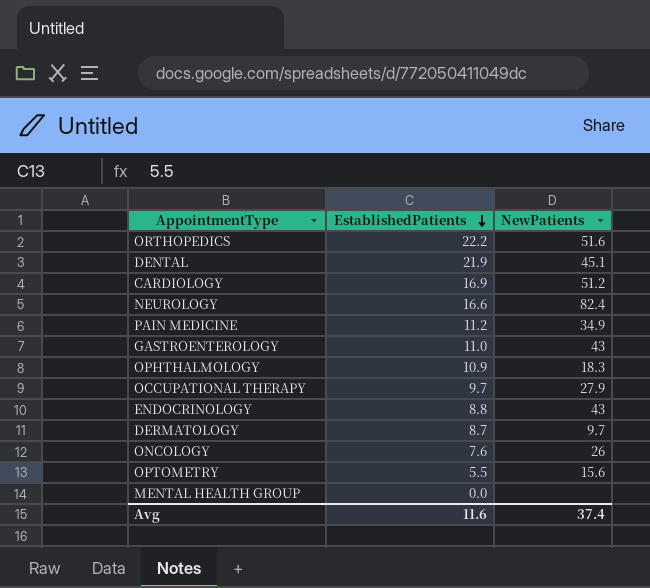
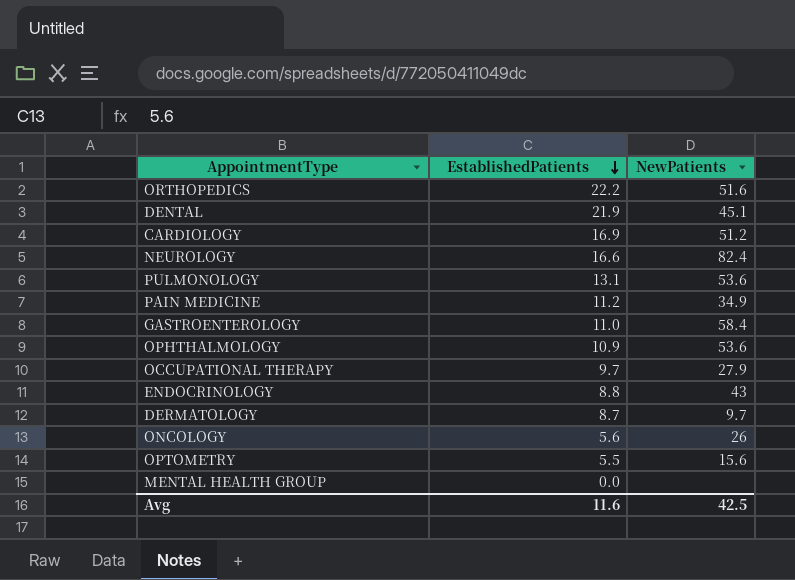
row PULMONOLOGY: none -> 13.1 | 53.6
GASTROENTEROLOGY | NewPatients: 43 -> 58.4
OPHTHALMOLOGY | NewPatients: 18.3 -> 53.6
ONCOLOGY | EstablishedPatients: 7.6 -> 5.6
Avg | NewPatients: 37.4 -> 42.5

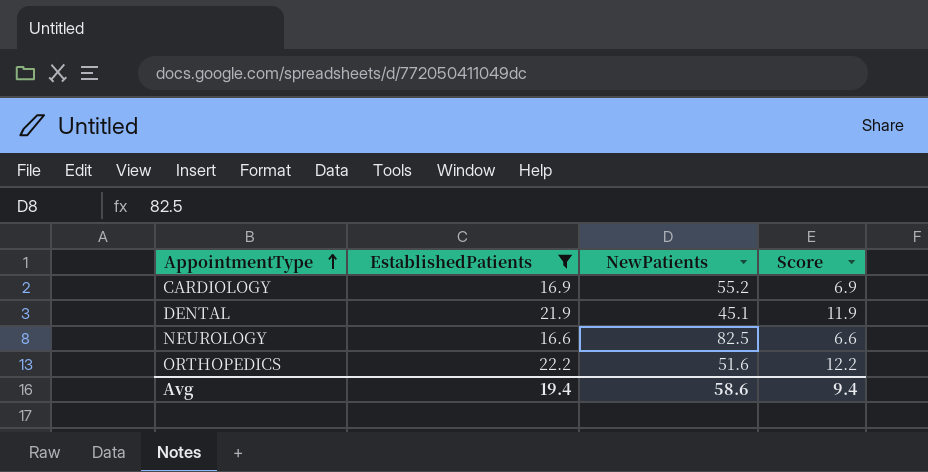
filter: none -> EstablishedPatients >= 16.6
row order: EstablishedPatients descending -> AppointmentType ascending
column Score | formula: none -> [EstablishedPatients] - 10
CARDIOLOGY | NewPatients: 51.2 -> 55.2
NEUROLOGY | NewPatients: 82.4 -> 82.5
Avg | EstablishedPatients: 11.6 -> 19.4
Avg | NewPatients: 42.5 -> 58.6

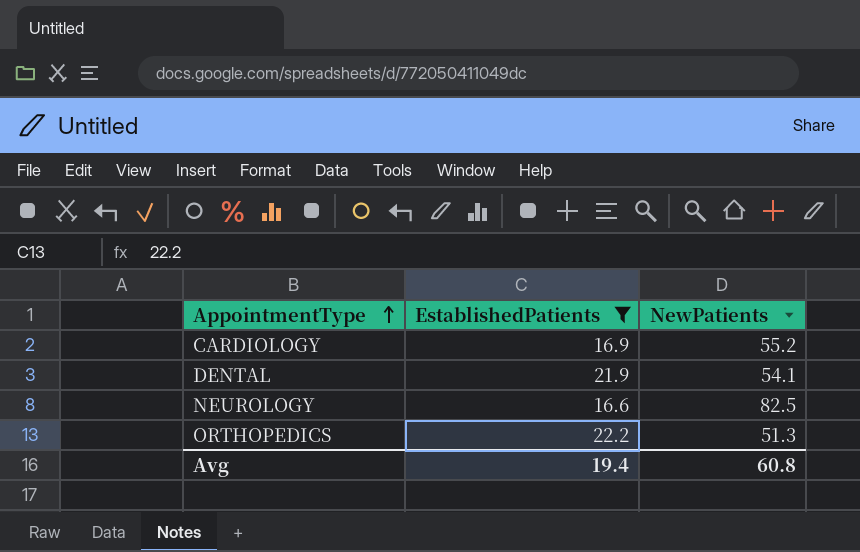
column Score | formula: [EstablishedPatients] - 10 -> none
DENTAL | NewPatients: 45.1 -> 54.1
ORTHOPEDICS | NewPatients: 51.6 -> 51.3
Avg | NewPatients: 58.6 -> 60.8

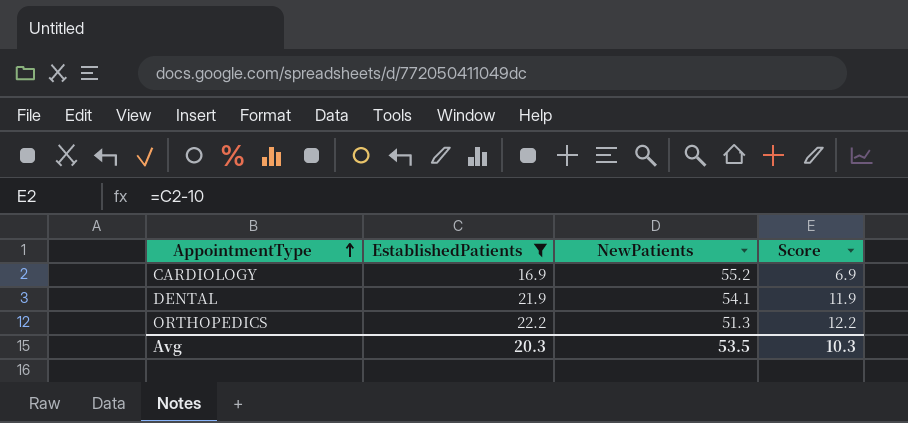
column Score | formula: none -> [EstablishedPatients] - 10
row NEUROLOGY: 16.6 | 82.5 -> none
Avg | EstablishedPatients: 19.4 -> 20.3
Avg | NewPatients: 60.8 -> 53.5

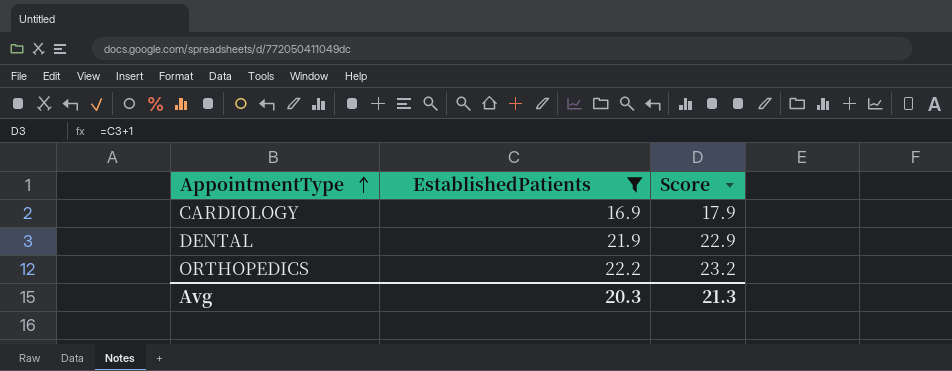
column NewPatients | position: 3 -> none
column Score | formula: [EstablishedPatients] - 10 -> [EstablishedPatients] + 1
Avg | Score: 10.3 -> 21.3

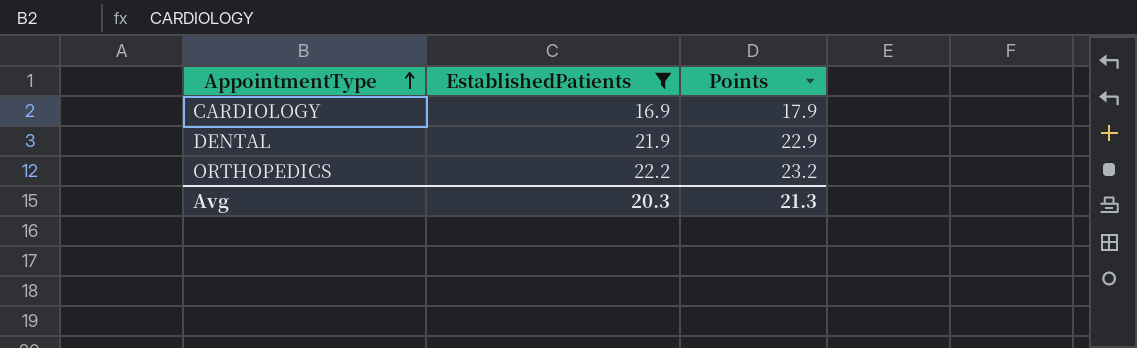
column name: Score -> Points

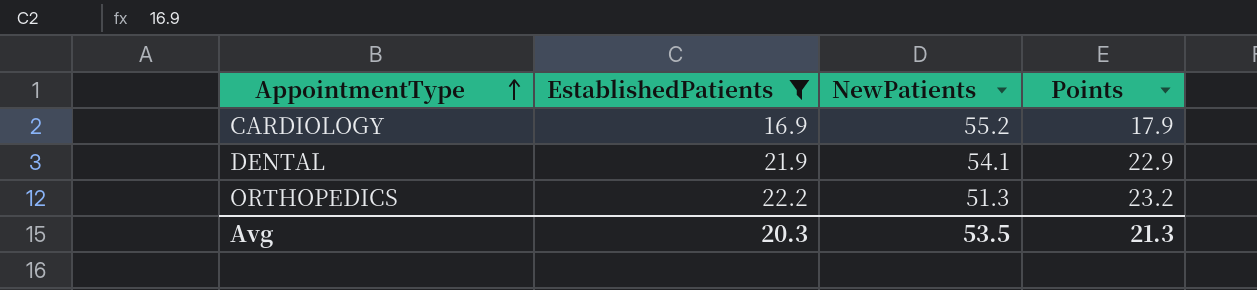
column NewPatients | position: none -> 3

